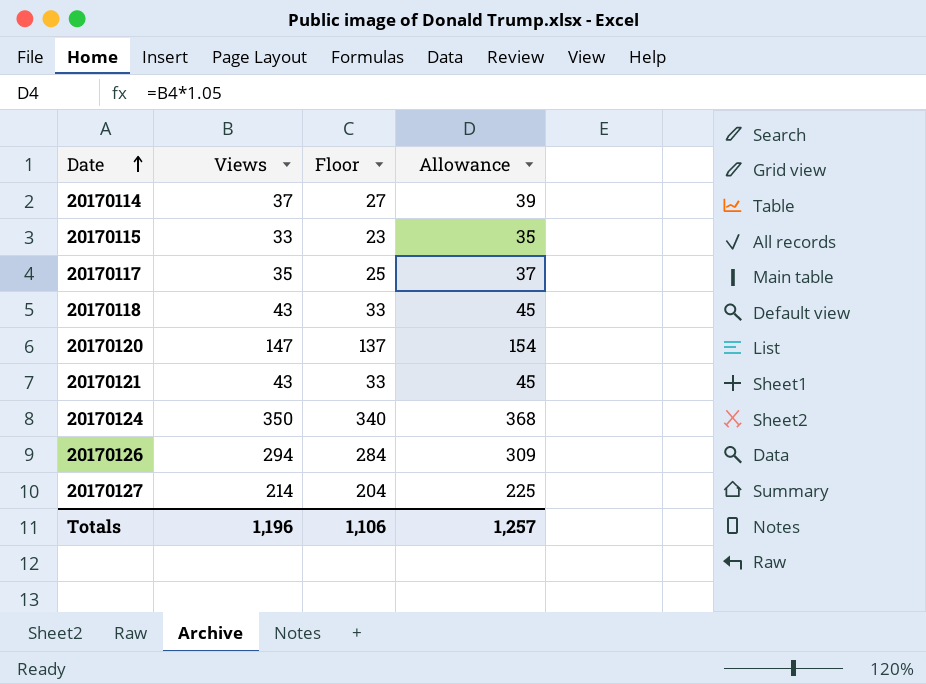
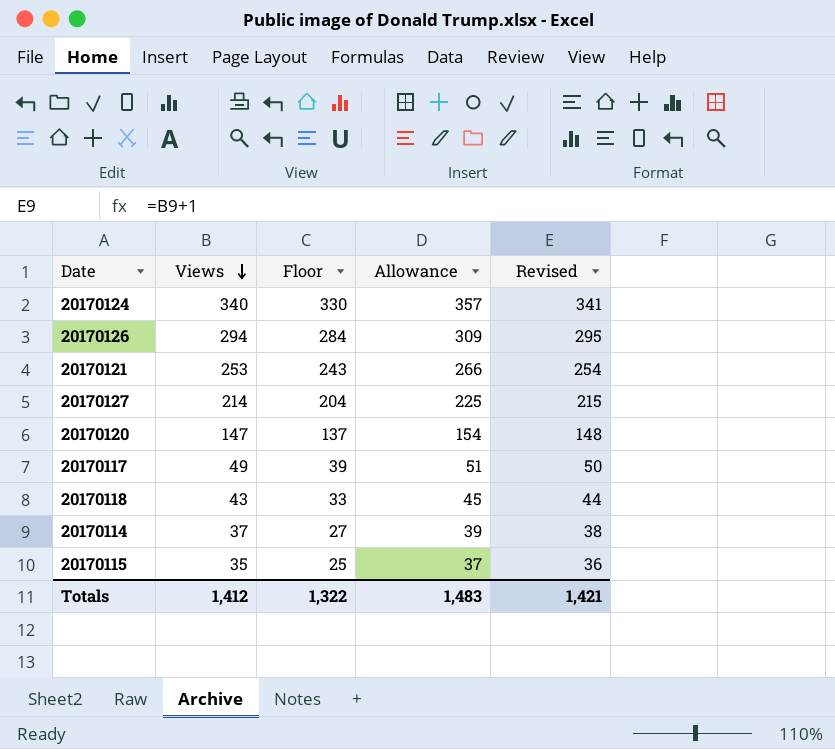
row order: Date ascending -> Views descending
column Revised | formula: none -> [Views] + 1
20170124 | Views: 350 -> 340
20170124 | Floor: 340 -> 330
20170124 | Allowance: 368 -> 357
20170121 | Views: 43 -> 253
20170121 | Floor: 33 -> 243
20170121 | Allowance: 45 -> 266
20170117 | Views: 35 -> 49
20170117 | Floor: 25 -> 39
20170117 | Allowance: 37 -> 51
20170115 | Views: 33 -> 35
20170115 | Floor: 23 -> 25
20170115 | Allowance: 35 -> 37
Totals | Views: 1,196 -> 1,412
Totals | Floor: 1,106 -> 1,322
Totals | Allowance: 1,257 -> 1,483

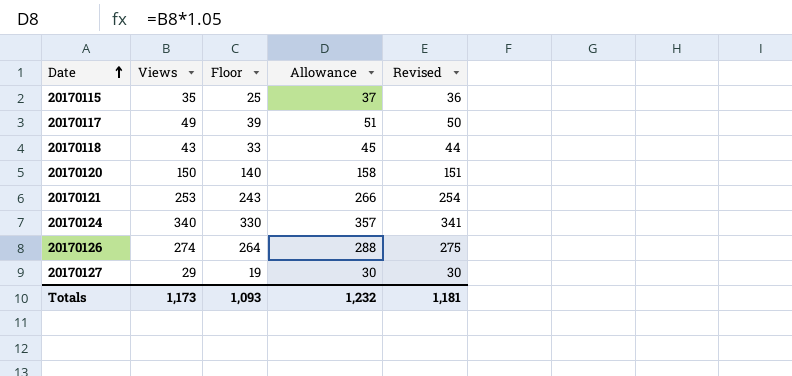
row order: Views descending -> Date ascending
row 20170114: 37 | 27 | 39 | 38 -> none
20170120 | Views: 147 -> 150
20170120 | Floor: 137 -> 140
20170120 | Allowance: 154 -> 158
20170120 | Revised: 148 -> 151
20170126 | Views: 294 -> 274
20170126 | Floor: 284 -> 264
20170126 | Allowance: 309 -> 288
20170126 | Revised: 295 -> 275
20170127 | Views: 214 -> 29
20170127 | Floor: 204 -> 19
20170127 | Allowance: 225 -> 30
20170127 | Revised: 215 -> 30
Totals | Views: 1,412 -> 1,173
Totals | Floor: 1,322 -> 1,093
Totals | Allowance: 1,483 -> 1,232
Totals | Revised: 1,421 -> 1,181

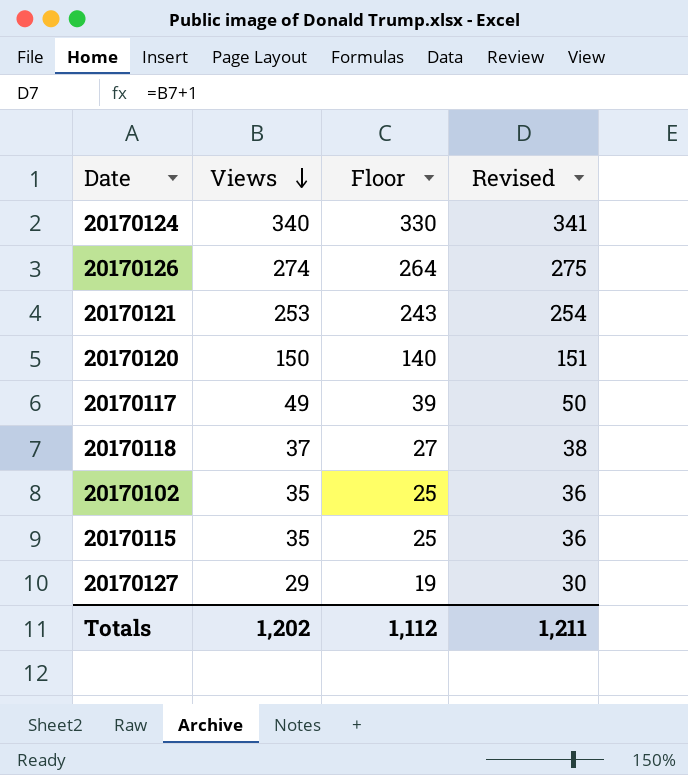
row order: Date ascending -> Views descending
column Allowance | formula: [Views] * 1.05 -> none
20170118 | Views: 43 -> 37
20170118 | Floor: 33 -> 27
20170118 | Revised: 44 -> 38
row 20170102: none -> 35 | 25 | 36
Totals | Views: 1,173 -> 1,202
Totals | Floor: 1,093 -> 1,112
Totals | Revised: 1,181 -> 1,211

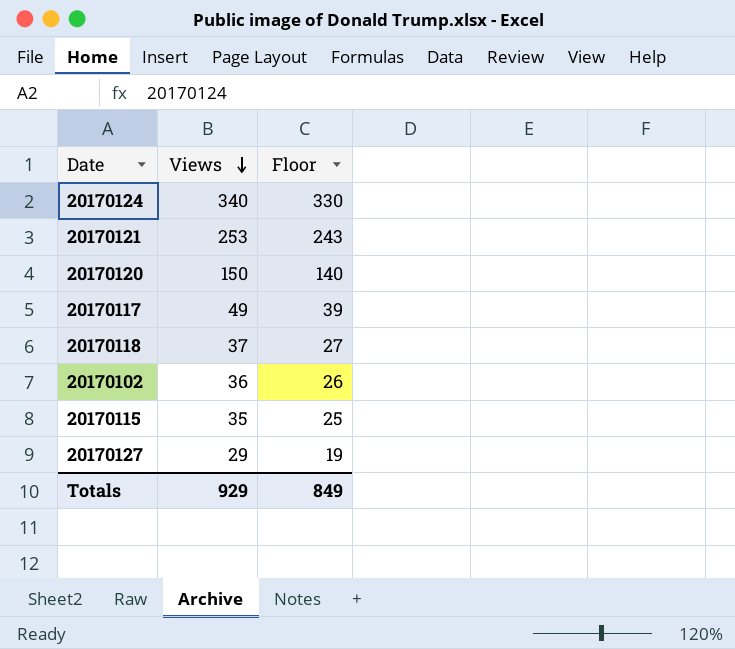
column Revised | formula: [Views] + 1 -> none
row 20170126: 274 | 264 | 275 -> none
20170102 | Views: 35 -> 36
20170102 | Floor: 25 -> 26
Totals | Views: 1,202 -> 929
Totals | Floor: 1,112 -> 849

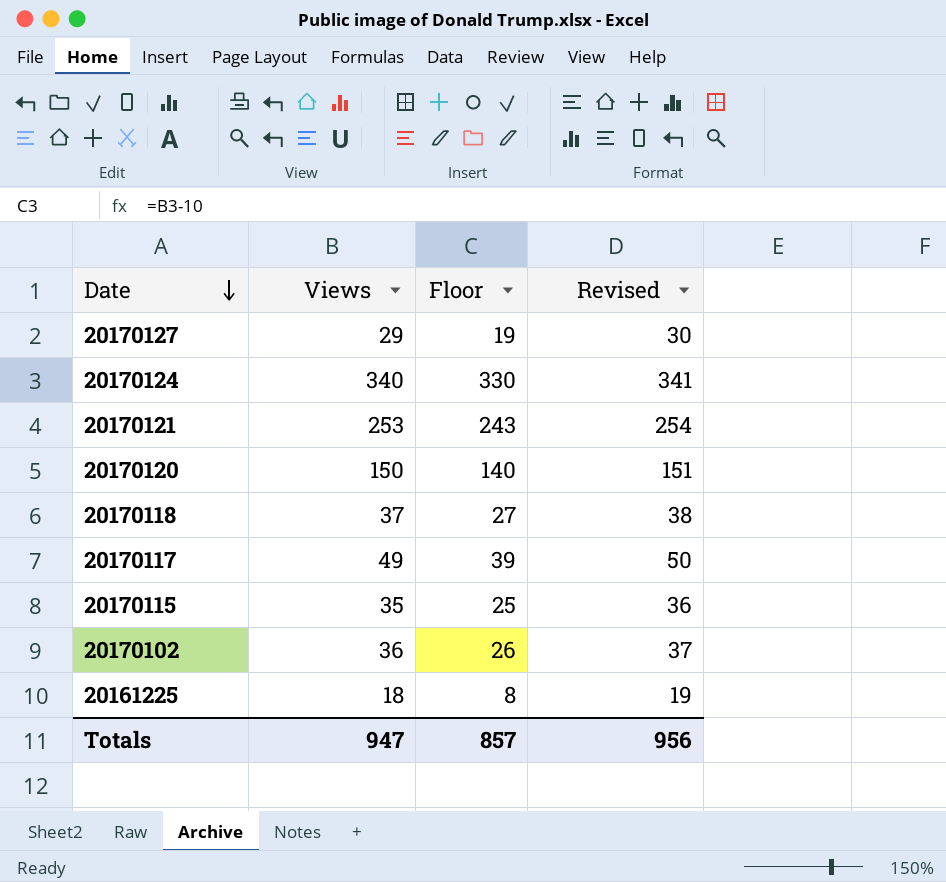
row order: Views descending -> Date descending
column Revised | formula: none -> [Views] + 1
row 20161225: none -> 18 | 8 | 19
Totals | Views: 929 -> 947
Totals | Floor: 849 -> 857

